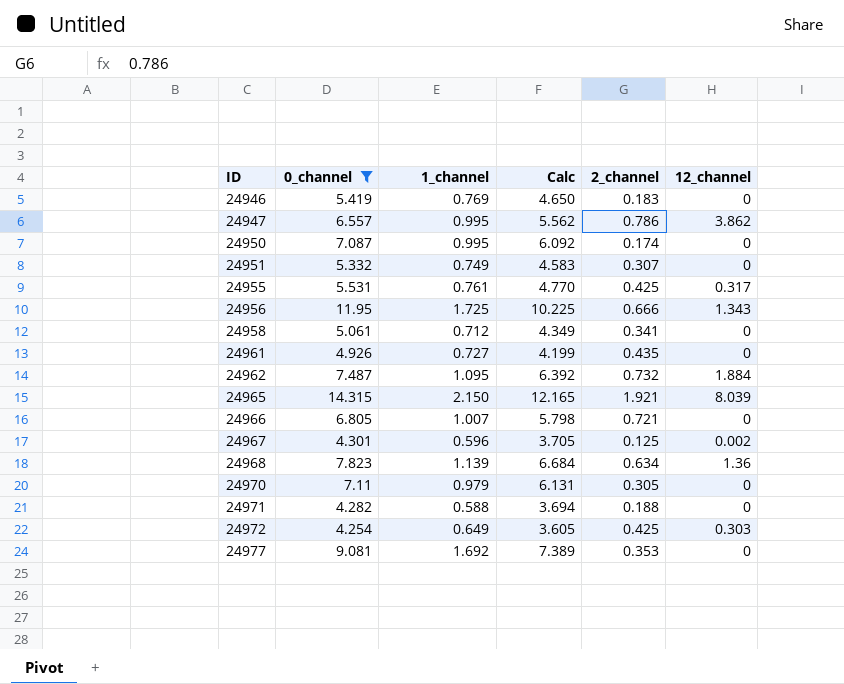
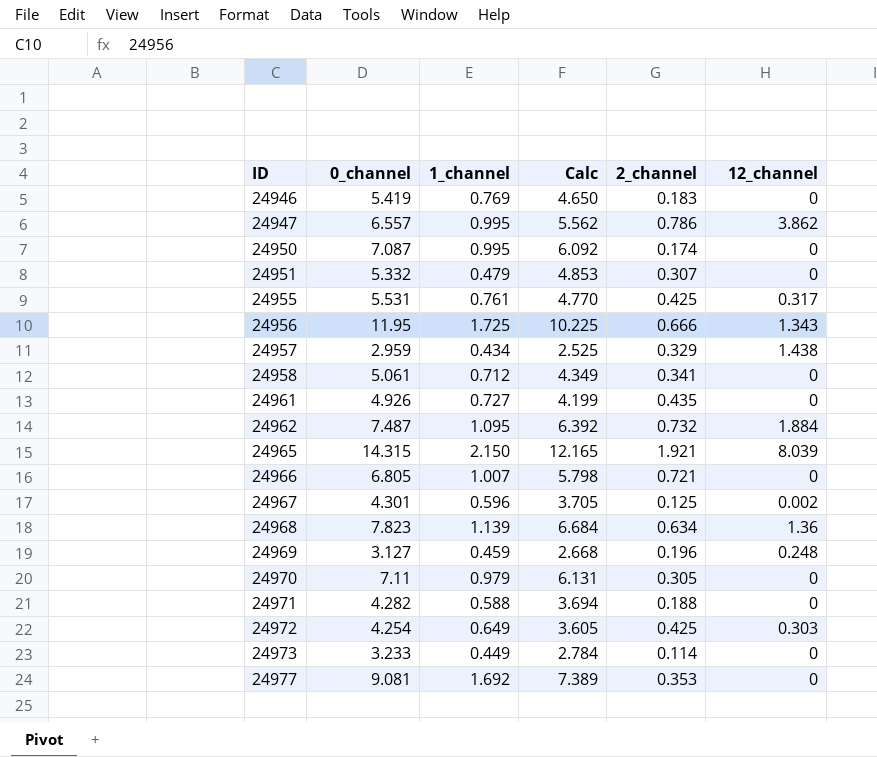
filter: 0_channel >= 4.254 -> none
24951 | 1_channel: 0.749 -> 0.479
24951 | Calc: 4.583 -> 4.853

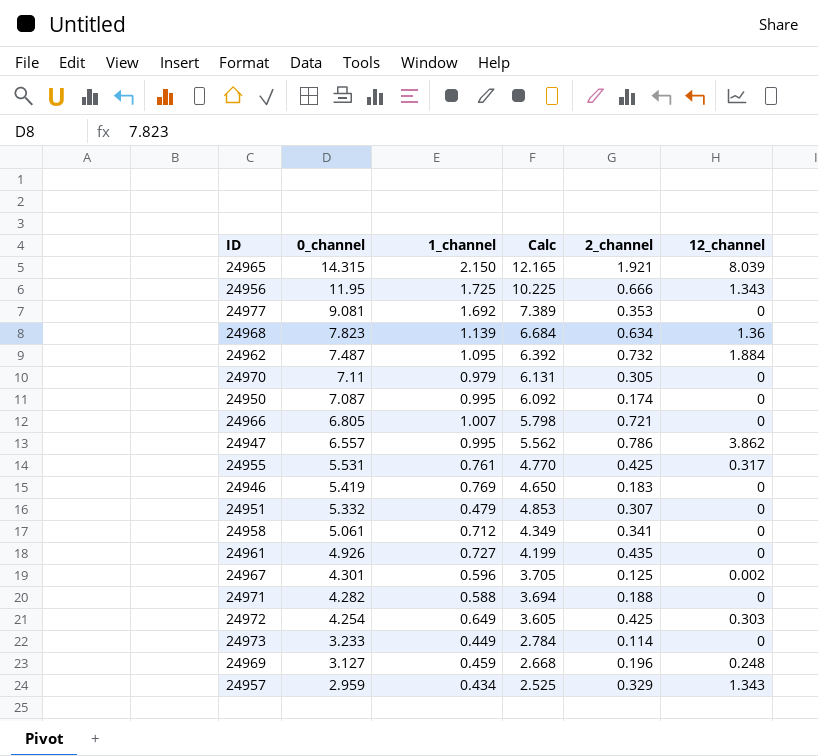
row order: ID ascending -> 0_channel descending
24957 | 12_channel: 1.438 -> 1.343

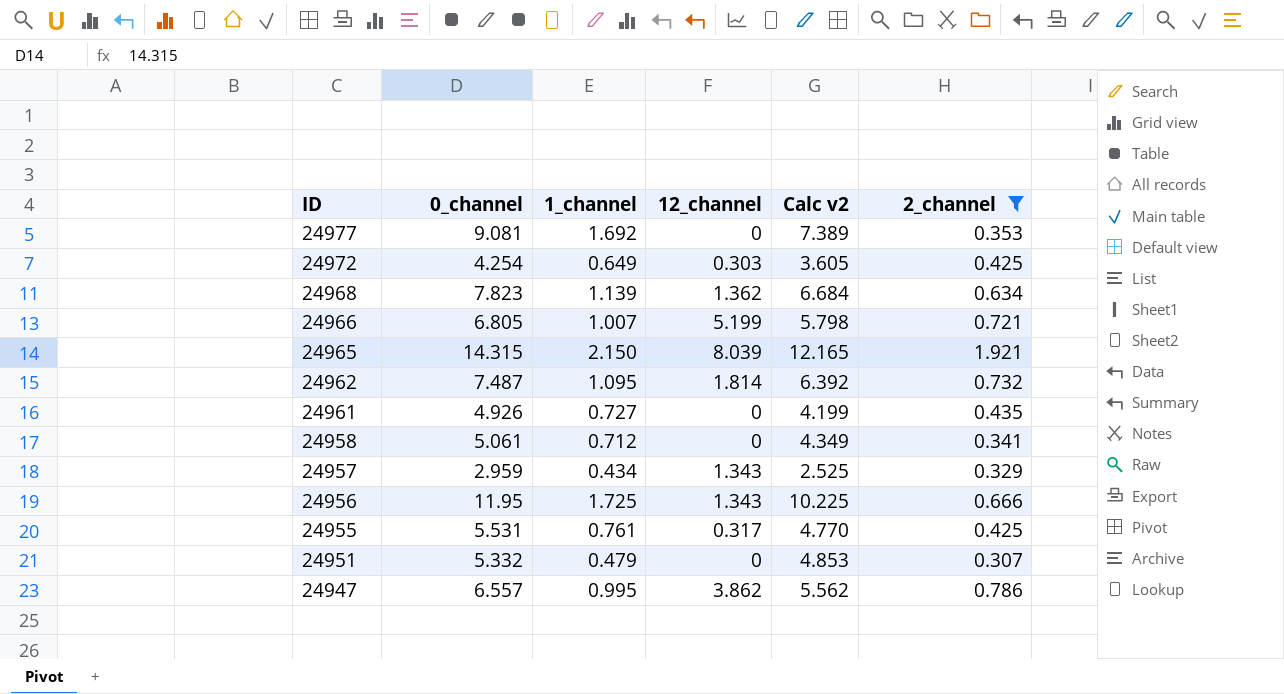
filter: none -> 2_channel >= 0.307
row order: 0_channel descending -> ID descending
column 12_channel | position: 6 -> 4
column name: Calc -> Calc v2
24968 | 12_channel: 1.36 -> 1.362
24966 | 12_channel: 0 -> 5.199
24962 | 12_channel: 1.884 -> 1.814

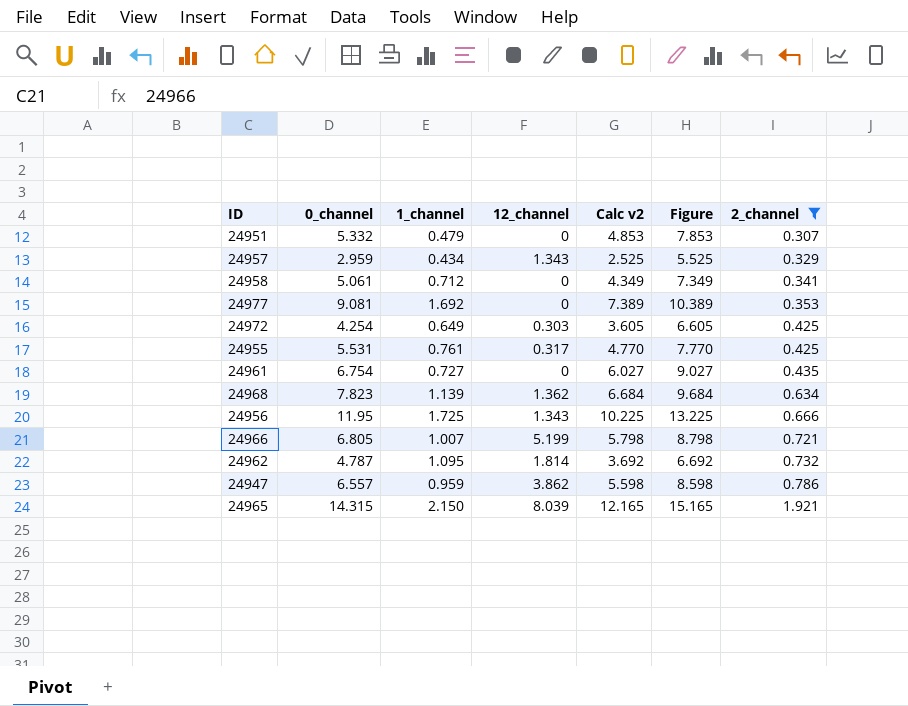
row order: ID descending -> 2_channel ascending
column Figure | formula: none -> [Calc v2] + 3
24961 | 0_channel: 4.926 -> 6.754
24961 | Calc v2: 4.199 -> 6.027
24962 | 0_channel: 7.487 -> 4.787
24962 | Calc v2: 6.392 -> 3.692
24947 | 1_channel: 0.995 -> 0.959
24947 | Calc v2: 5.562 -> 5.598

